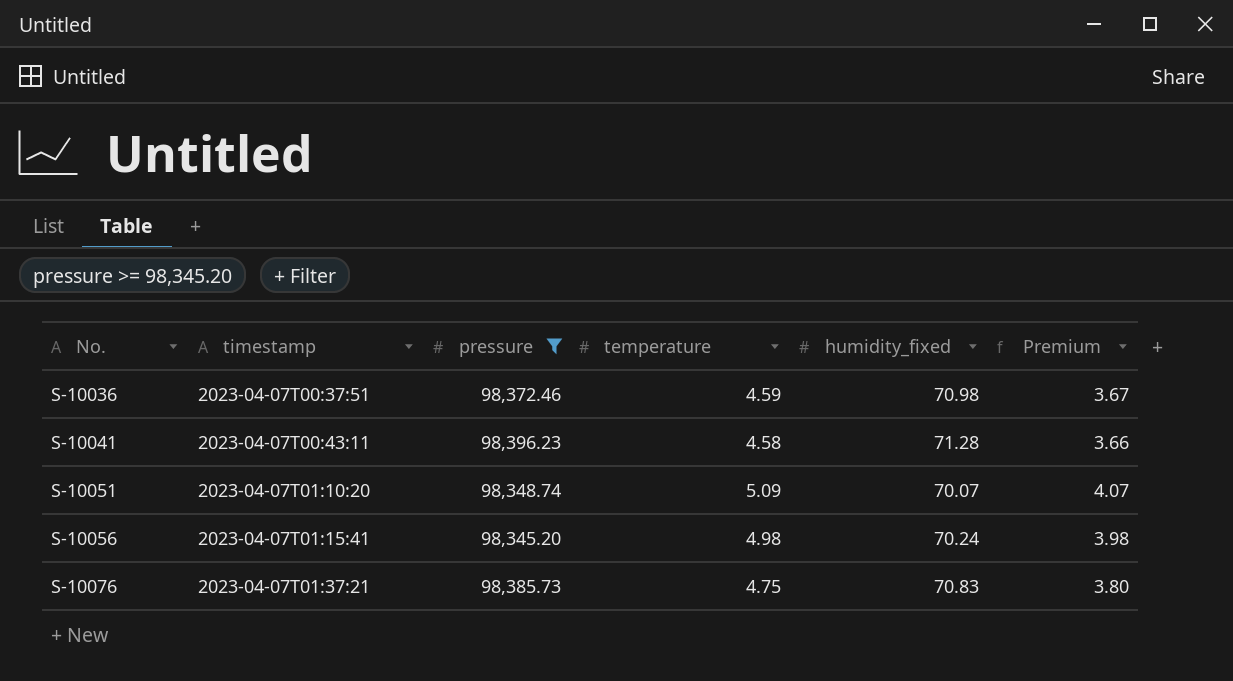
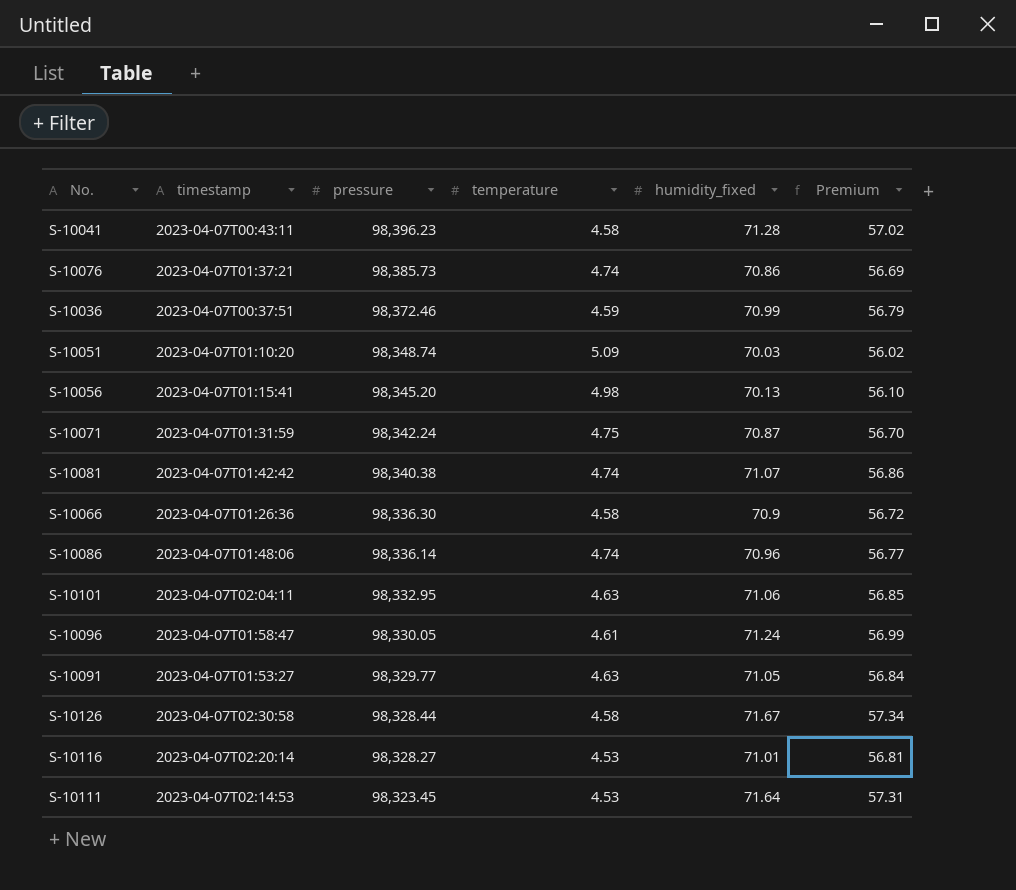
filter: pressure >= 98,345.20 -> none
row order: No. ascending -> pressure descending
column Premium | formula: [temperature] * 0.8 -> [humidity_fixed] * 0.8
S-10076 | temperature: 4.75 -> 4.74
S-10076 | humidity_fixed: 70.83 -> 70.86
S-10036 | humidity_fixed: 70.98 -> 70.99
S-10051 | humidity_fixed: 70.07 -> 70.03
S-10056 | humidity_fixed: 70.24 -> 70.13

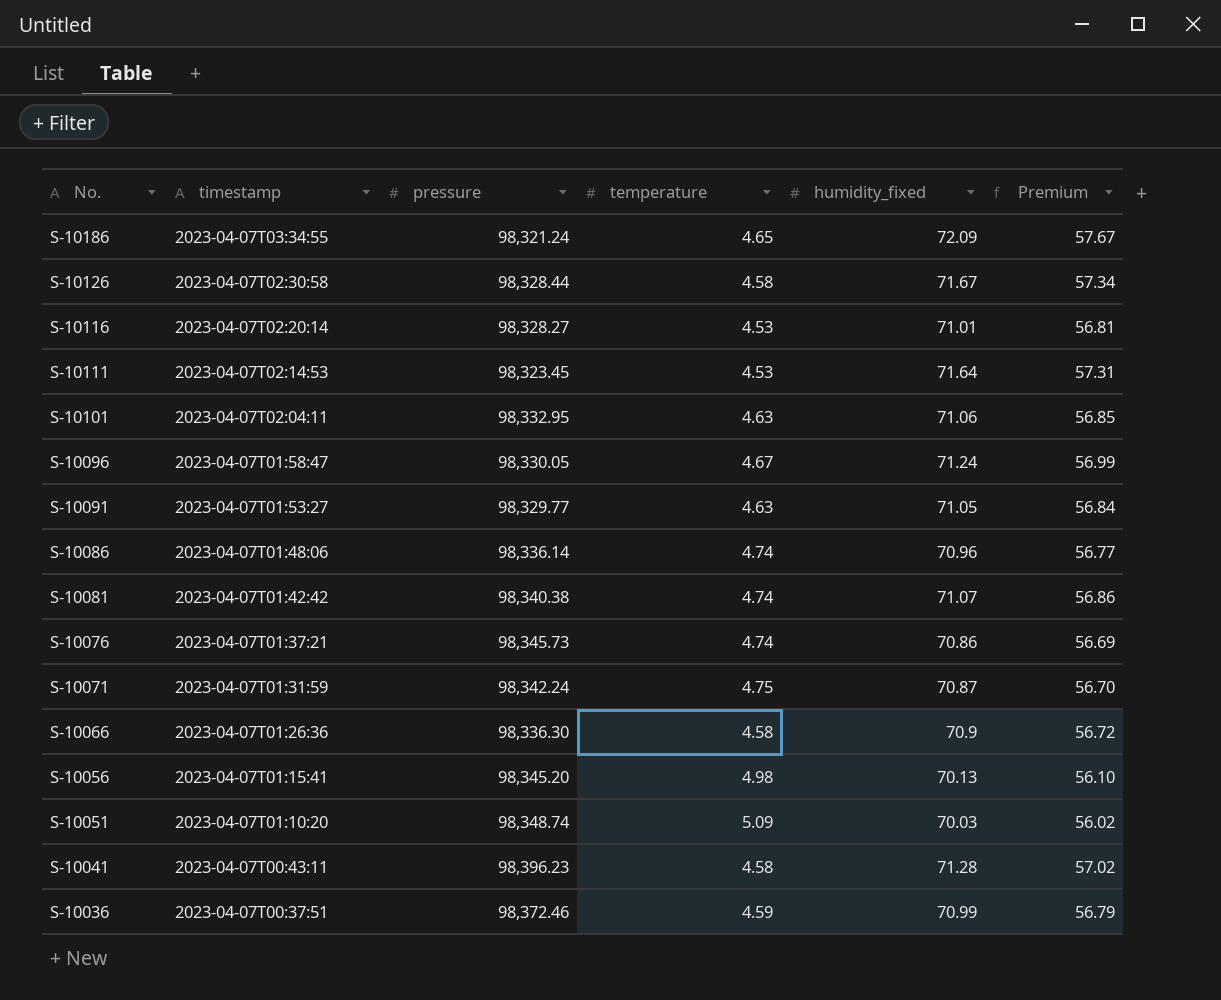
row order: pressure descending -> No. descending
row S-10186: none -> 2023-04-07T03:34:55 | 98,321.24 | 4.65 | 72.09 | 57.67
S-10096 | temperature: 4.61 -> 4.67
S-10076 | pressure: 98,385.73 -> 98,345.73

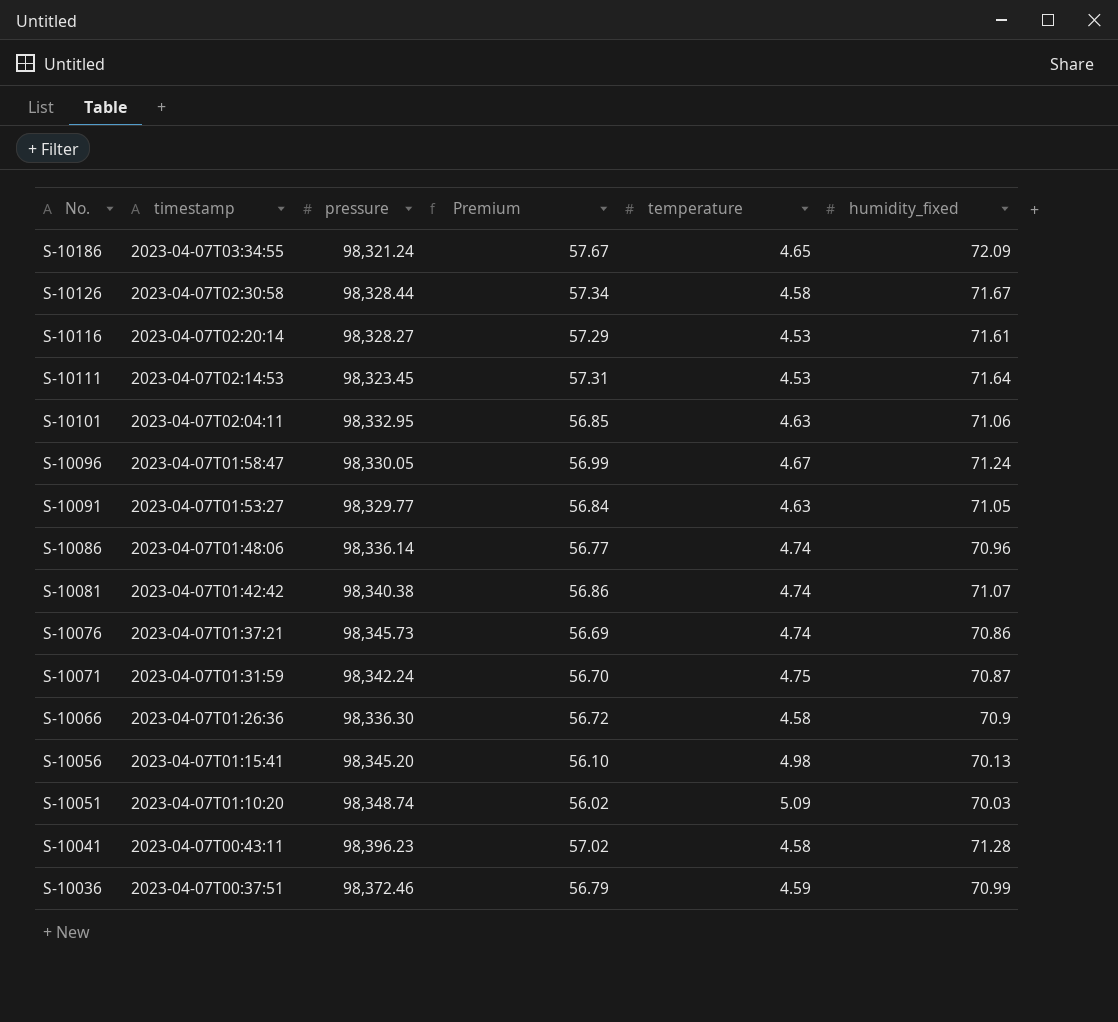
column Premium | position: 6 -> 4
S-10116 | Premium: 56.81 -> 57.29
S-10116 | humidity_fixed: 71.01 -> 71.61

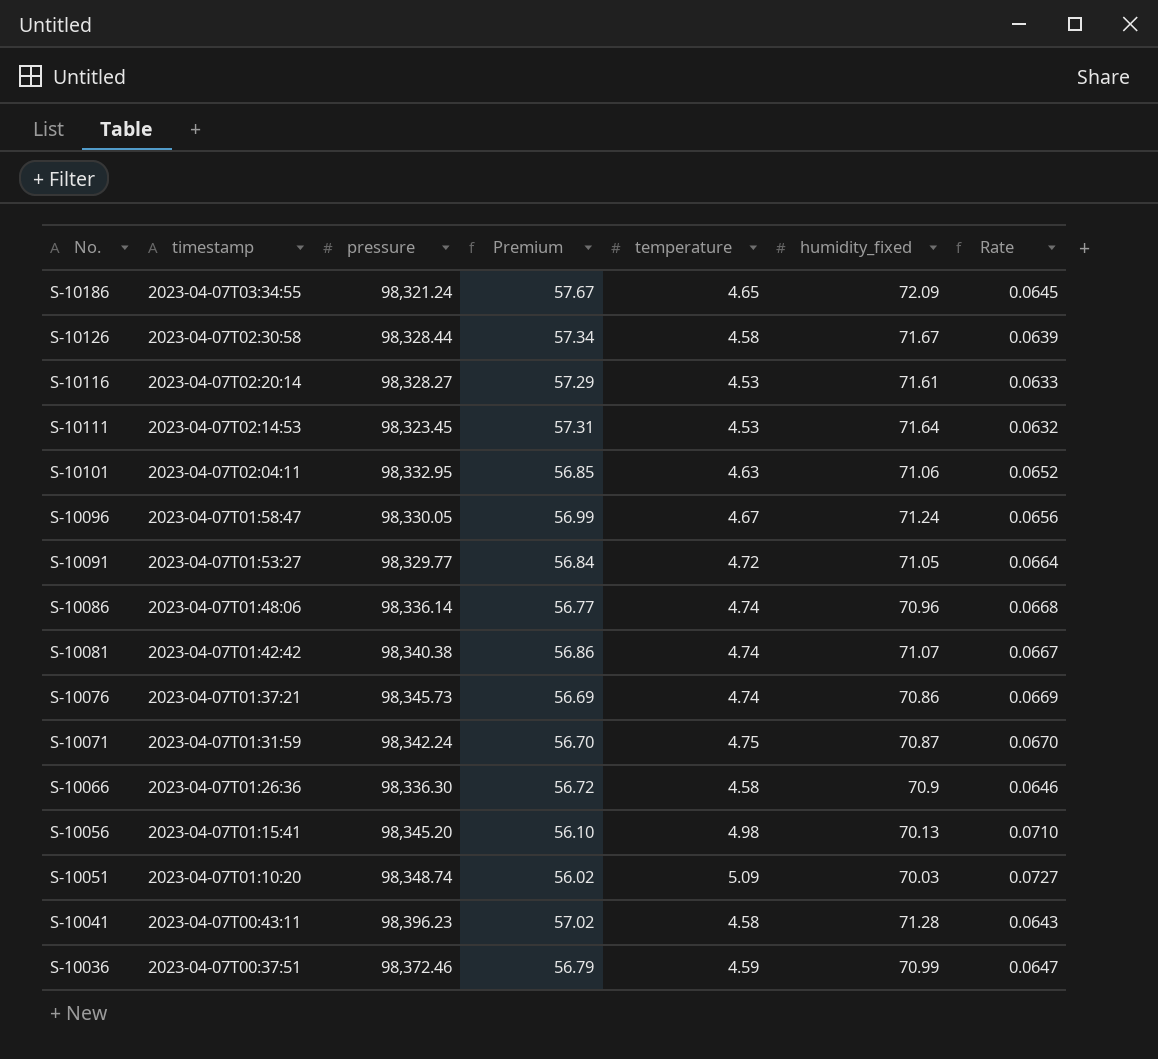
column Rate | formula: none -> [temperature] / [humidity_fixed]
S-10091 | temperature: 4.63 -> 4.72

